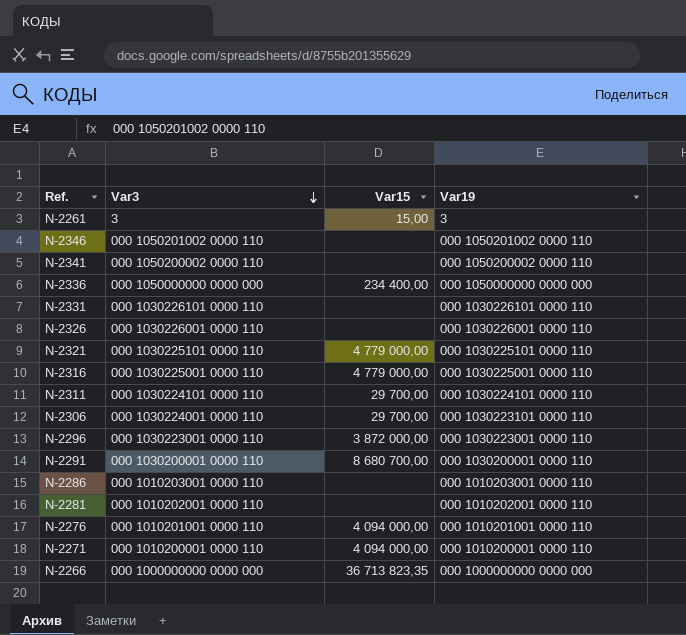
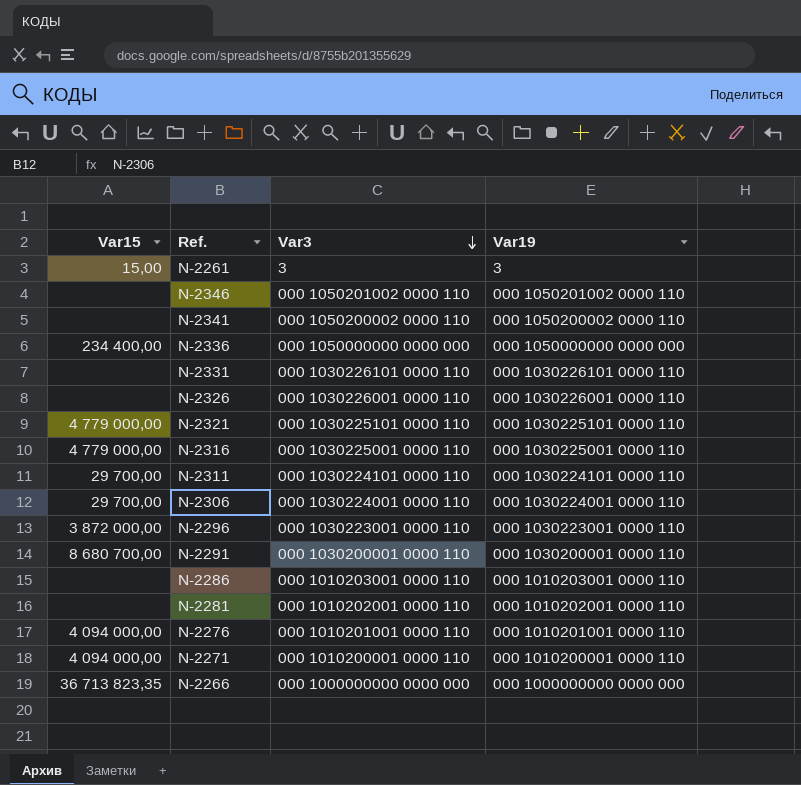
column Var15 | position: 3 -> 1
N-2306 | Var19: 000 1030223101 0000 110 -> 000 1030224001 0000 110

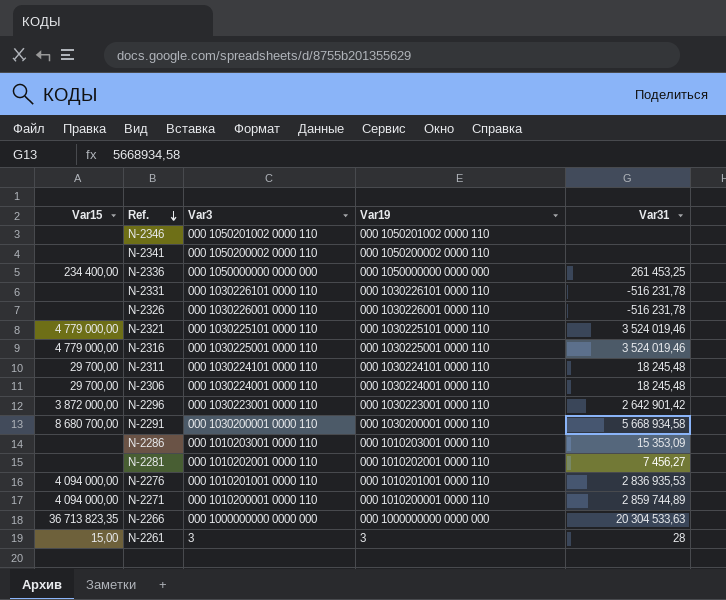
row order: Var3 descending -> Ref. descending
column Var31 | position: none -> 5

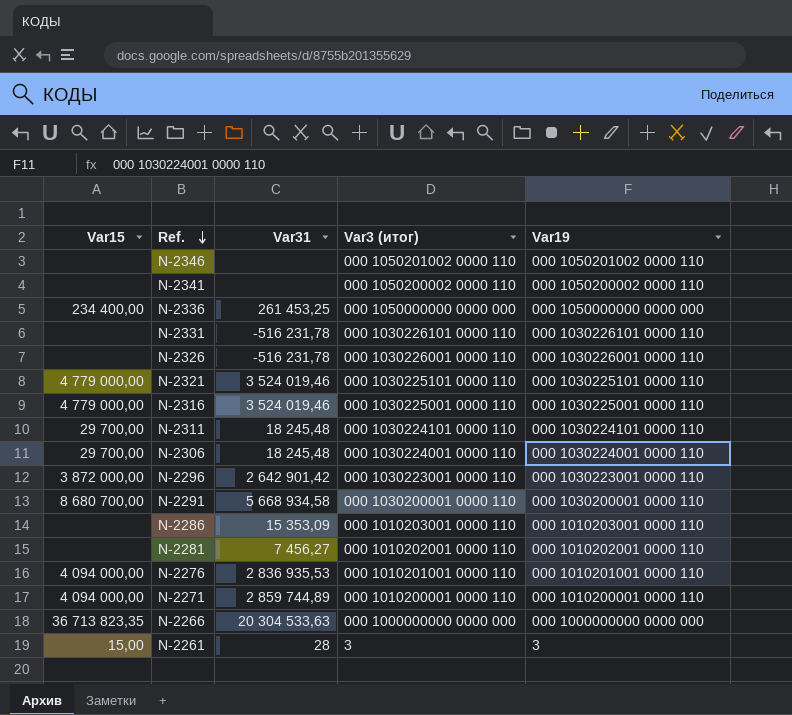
column Var31 | position: 5 -> 3
column name: Var3 -> Var3 (итог)

